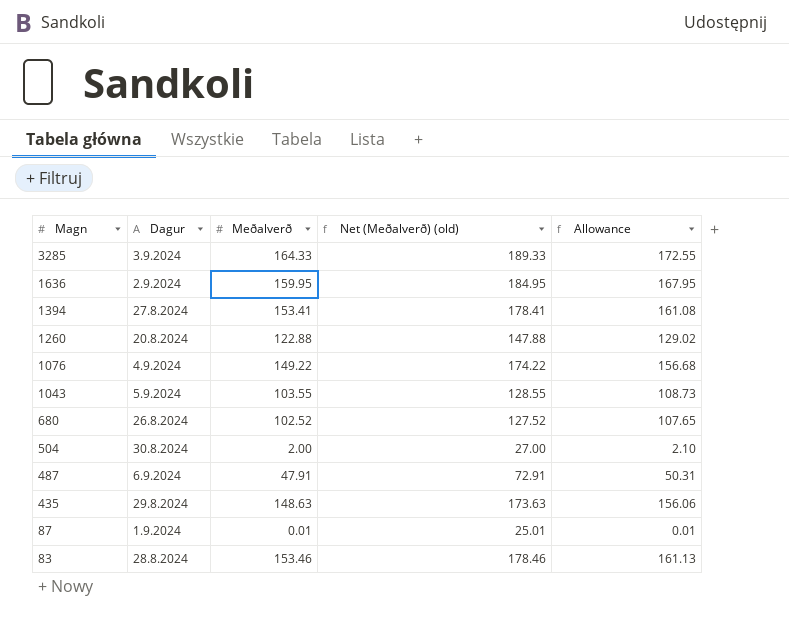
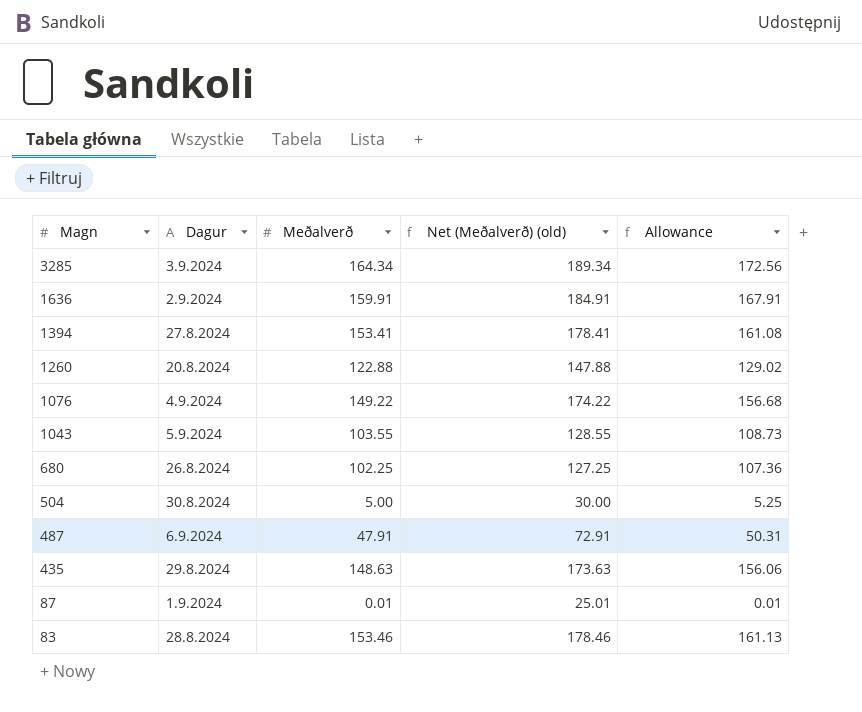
3285 | Meðalverð: 164.33 -> 164.34
3285 | Net (Meðalverð) (old): 189.33 -> 189.34
3285 | Allowance: 172.55 -> 172.56
1636 | Meðalverð: 159.95 -> 159.91
1636 | Net (Meðalverð) (old): 184.95 -> 184.91
1636 | Allowance: 167.95 -> 167.91
680 | Meðalverð: 102.52 -> 102.25
680 | Net (Meðalverð) (old): 127.52 -> 127.25
680 | Allowance: 107.65 -> 107.36
504 | Meðalverð: 2.00 -> 5.00
504 | Net (Meðalverð) (old): 27.00 -> 30.00
504 | Allowance: 2.10 -> 5.25

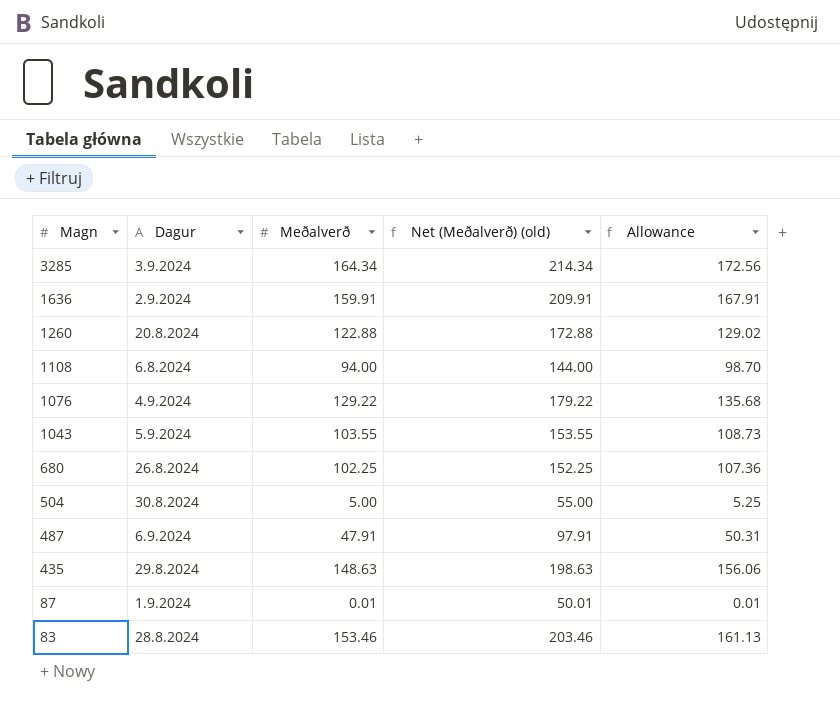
column Net (Meðalverð) (old) | formula: [Meðalverð] + 25 -> [Meðalverð] + 50
row 1394: 27.8.2024 | 153.41 | 178.41 | 161.08 -> none
row 1108: none -> 6.8.2024 | 94.00 | 144.00 | 98.70
1076 | Meðalverð: 149.22 -> 129.22
1076 | Allowance: 156.68 -> 135.68

